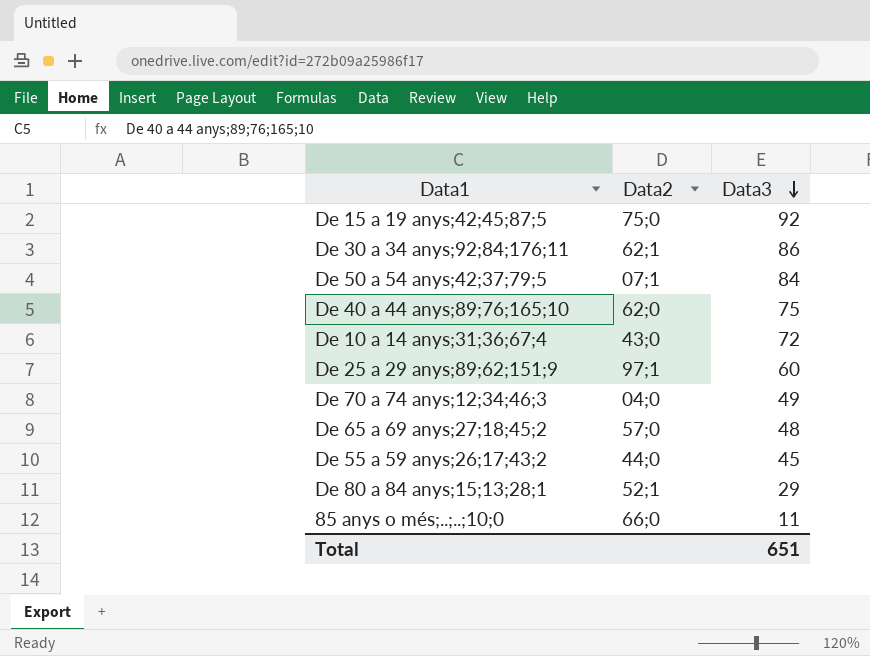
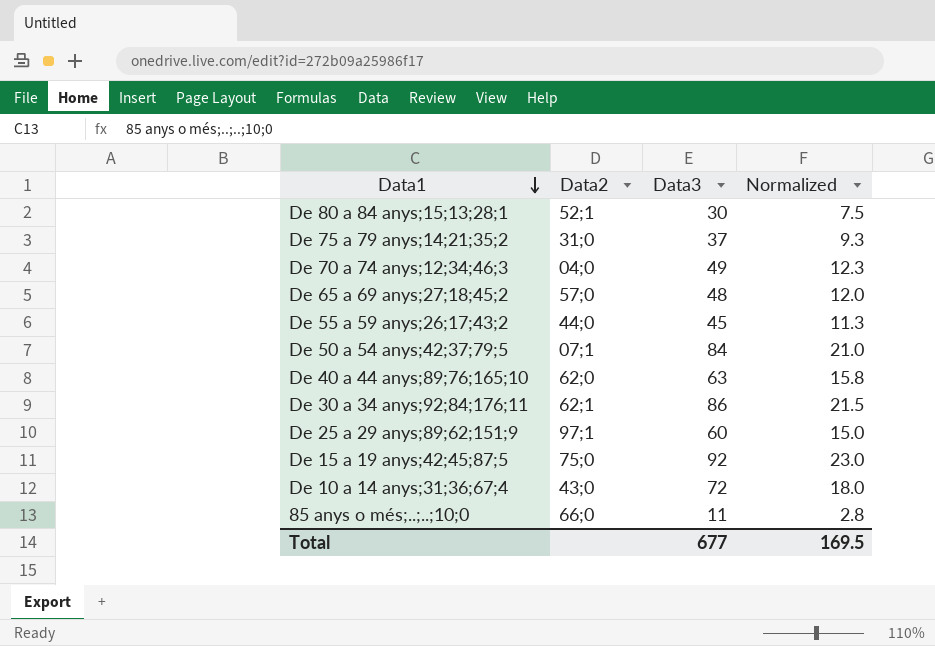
row order: Data3 descending -> Data1 descending
column Normalized | formula: none -> [Data3] * 0.25
De 80 a 84 anys;15;13;28;1 | Data3: 29 -> 30
row De 75 a 79 anys;14;21;35;2: none -> 31;0 | 37 | 9.3
De 40 a 44 anys;89;76;165;10 | Data3: 75 -> 63
Total | Data3: 651 -> 677

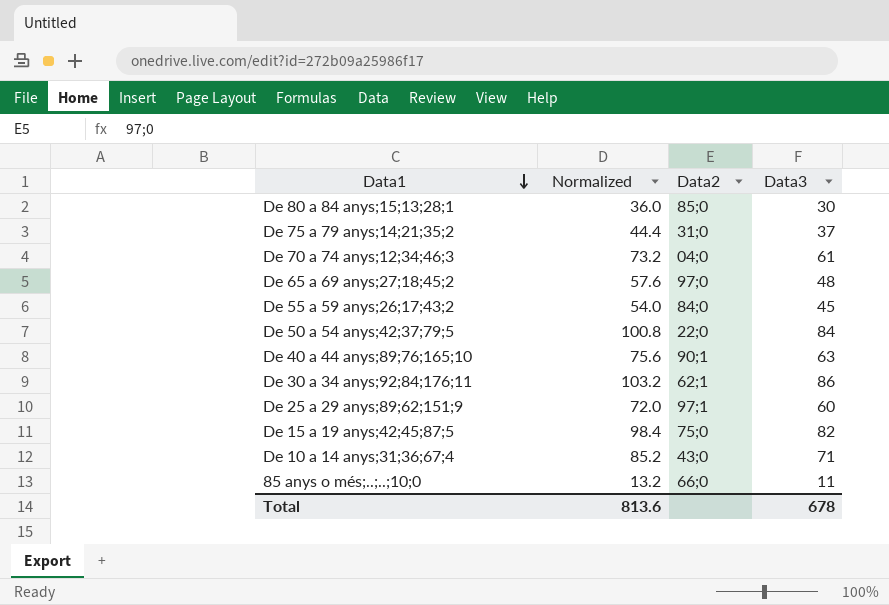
column Normalized | formula: [Data3] * 0.25 -> [Data3] * 1.2
column Normalized | position: 4 -> 2
De 80 a 84 anys;15;13;28;1 | Data2: 52;1 -> 85;0
De 70 a 74 anys;12;34;46;3 | Data3: 49 -> 61
De 65 a 69 anys;27;18;45;2 | Data2: 57;0 -> 97;0
De 55 a 59 anys;26;17;43;2 | Data2: 44;0 -> 84;0
De 50 a 54 anys;42;37;79;5 | Data2: 07;1 -> 22;0
De 40 a 44 anys;89;76;165;10 | Data2: 62;0 -> 90;1
De 15 a 19 anys;42;45;87;5 | Data3: 92 -> 82
De 10 a 14 anys;31;36;67;4 | Data3: 72 -> 71
Total | Normalized: 169.5 -> 813.6
Total | Data3: 677 -> 678

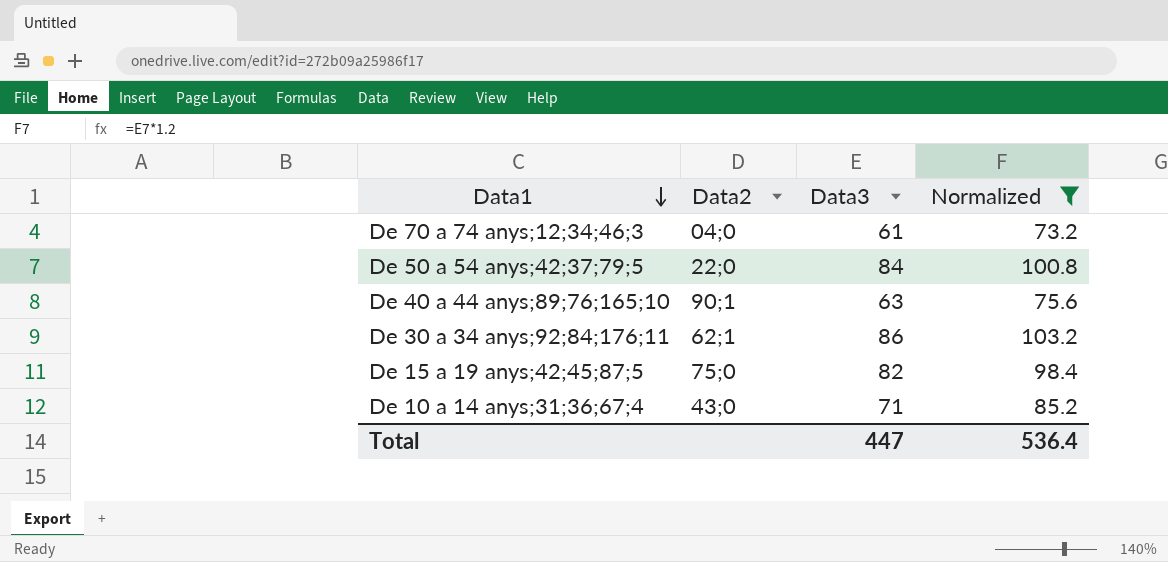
filter: none -> Normalized >= 73.2
column Normalized | position: 2 -> 4
Total | Data3: 678 -> 447
Total | Normalized: 813.6 -> 536.4

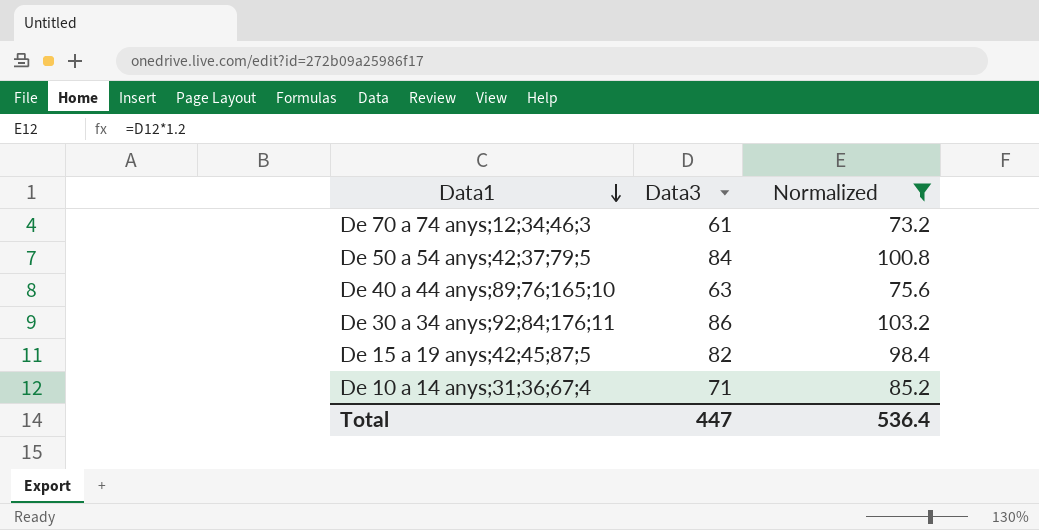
column Data2 | position: 2 -> none

